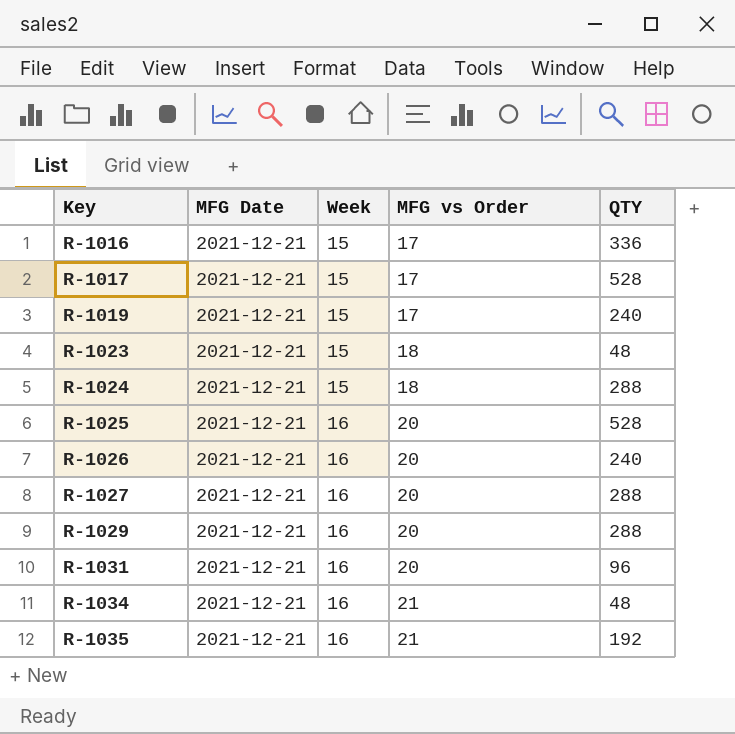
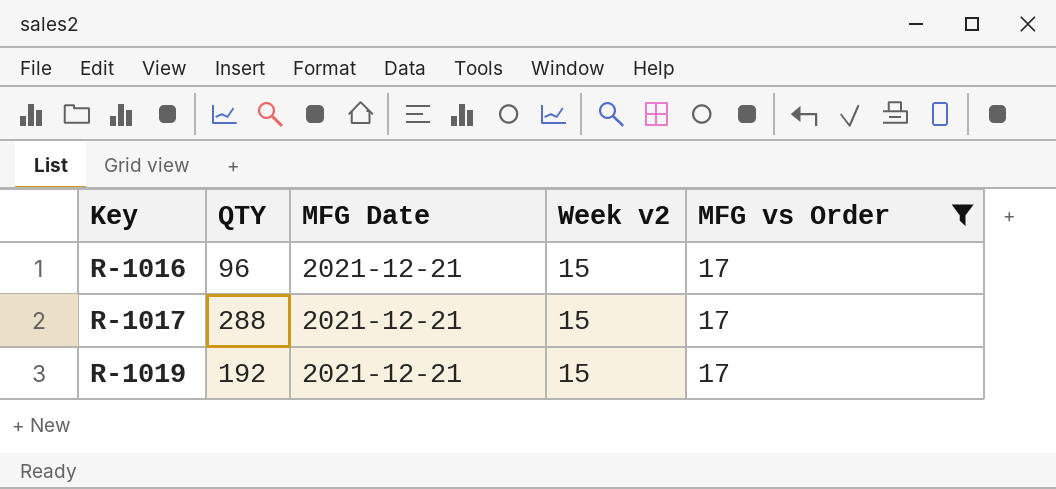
filter: none -> MFG vs Order = 17
column QTY | position: 5 -> 2
column name: Week -> Week v2
R-1016 | QTY: 336 -> 96
R-1017 | QTY: 528 -> 288
R-1019 | QTY: 240 -> 192

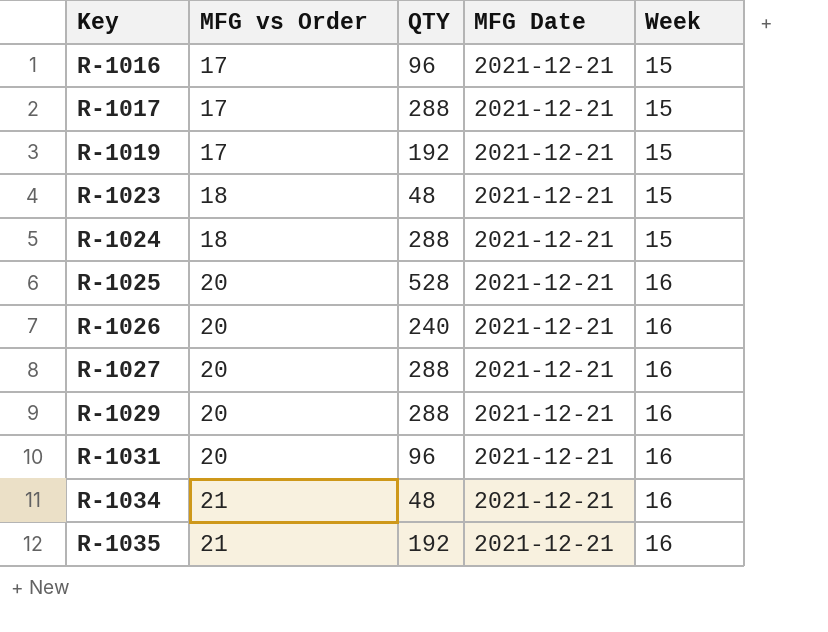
filter: MFG vs Order = 17 -> none
column MFG vs Order | position: 5 -> 2
column name: Week v2 -> Week

